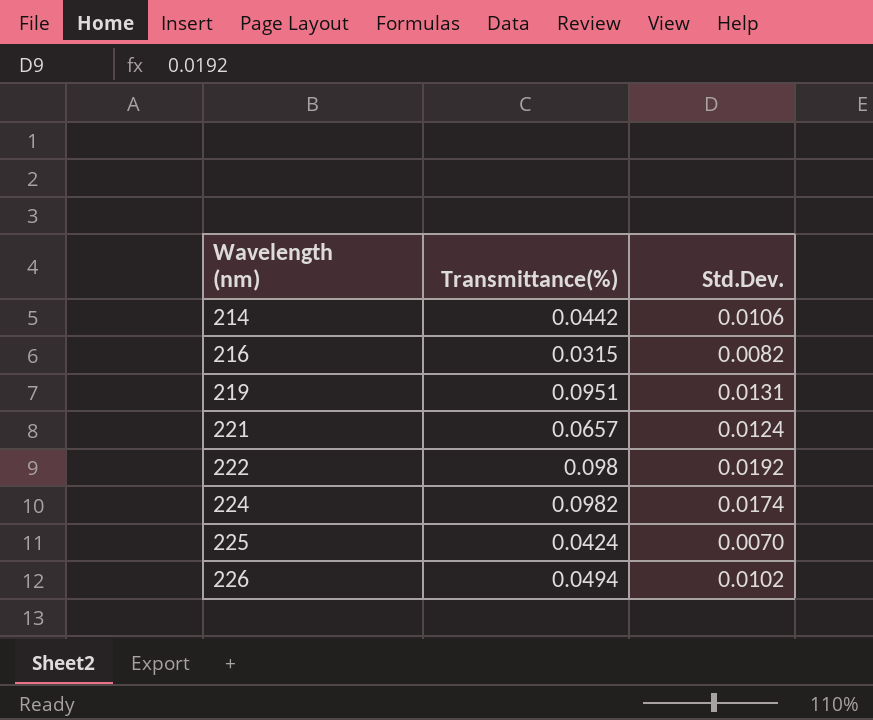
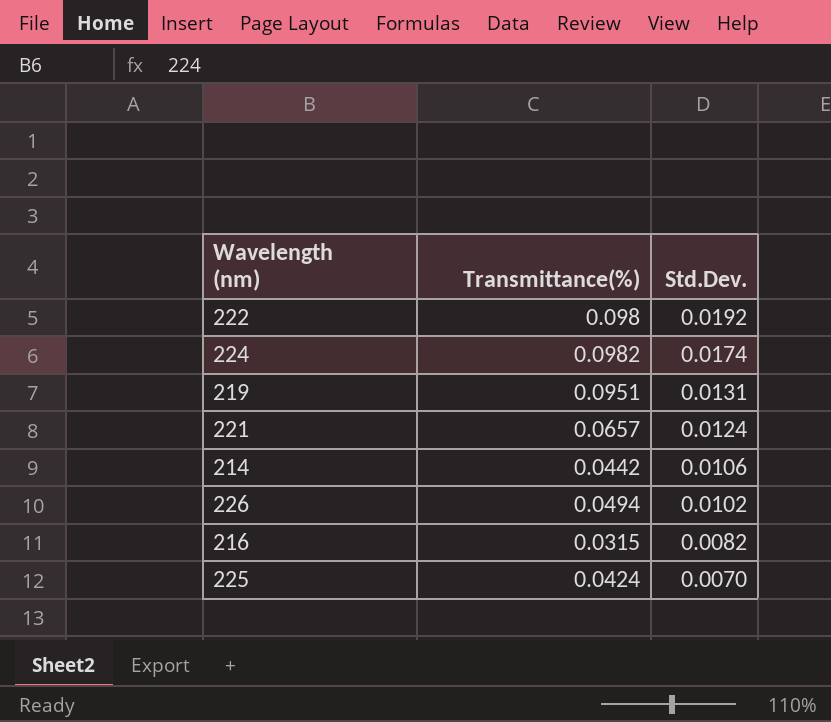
row order: Wavelength (nm) ascending -> Std.Dev. descending

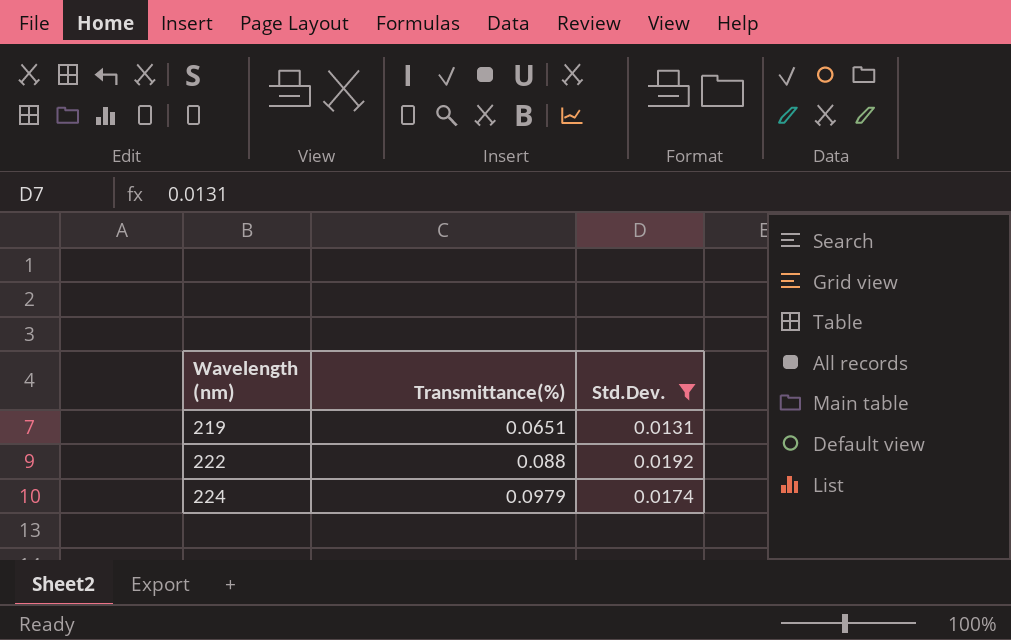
filter: none -> Std.Dev. >= 0.0131
row order: Std.Dev. descending -> Wavelength (nm) ascending
219 | Transmittance(%): 0.0951 -> 0.0651
222 | Transmittance(%): 0.098 -> 0.088
224 | Transmittance(%): 0.0982 -> 0.0979

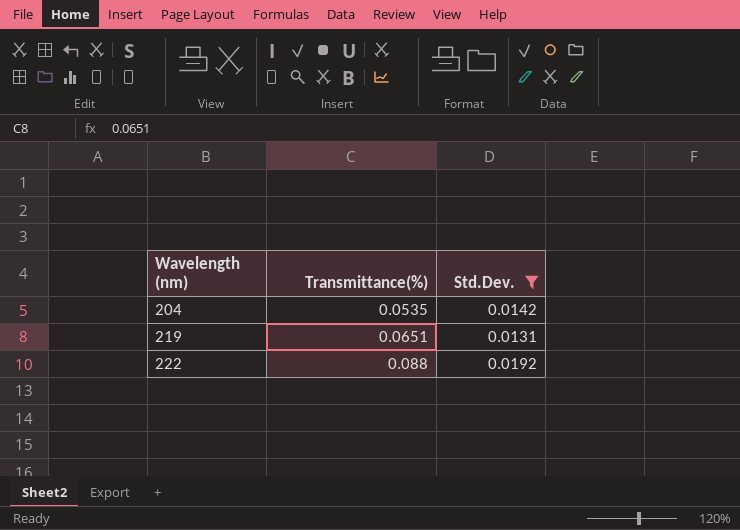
row 224: 0.0979 | 0.0174 -> none
row 204: none -> 0.0535 | 0.0142

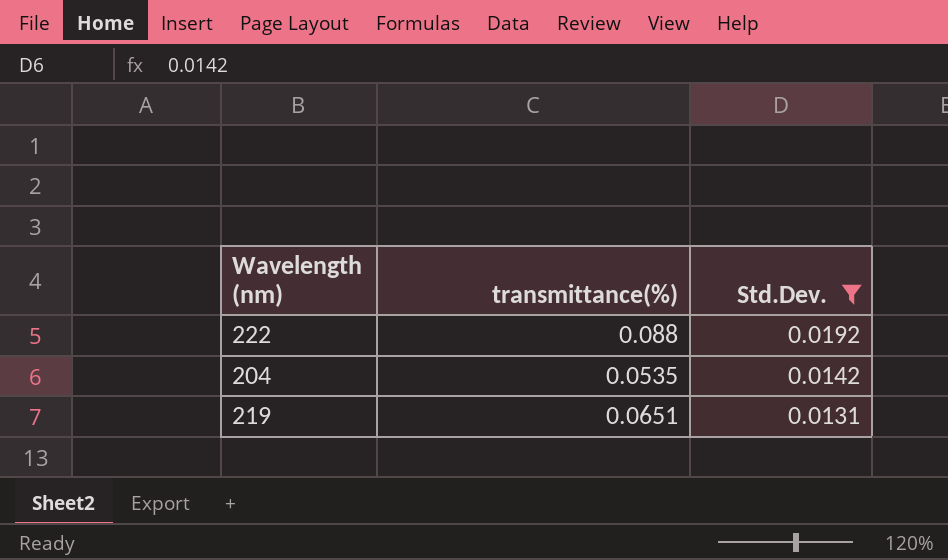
row order: Wavelength (nm) ascending -> Std.Dev. descending
column name: Transmittance(%) -> transmittance(%)

